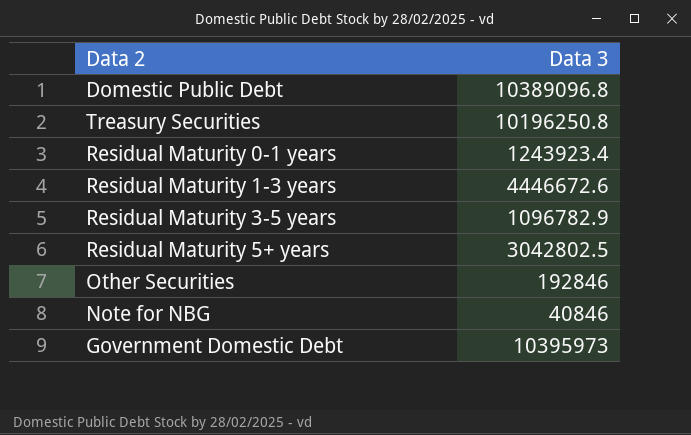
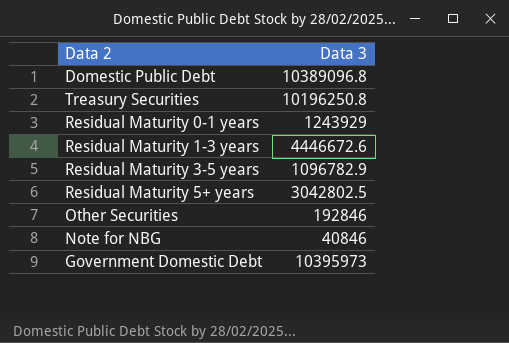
Residual Maturity 0-1 years | Data 3: 1243923.4 -> 1243929

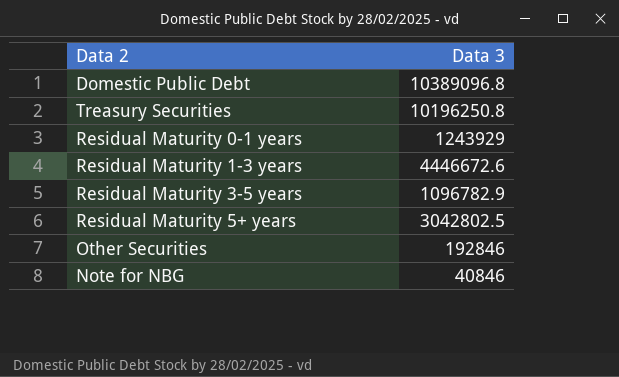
row Government Domestic Debt: 10395973 -> none

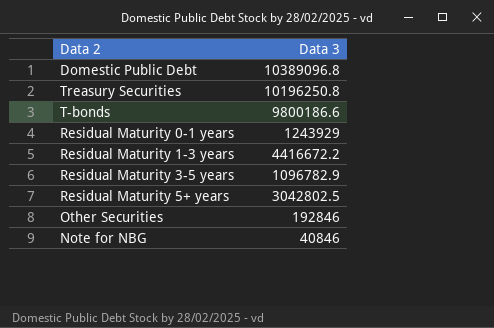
row T-bonds: none -> 9800186.6
Residual Maturity 1-3 years | Data 3: 4446672.6 -> 4416672.2

